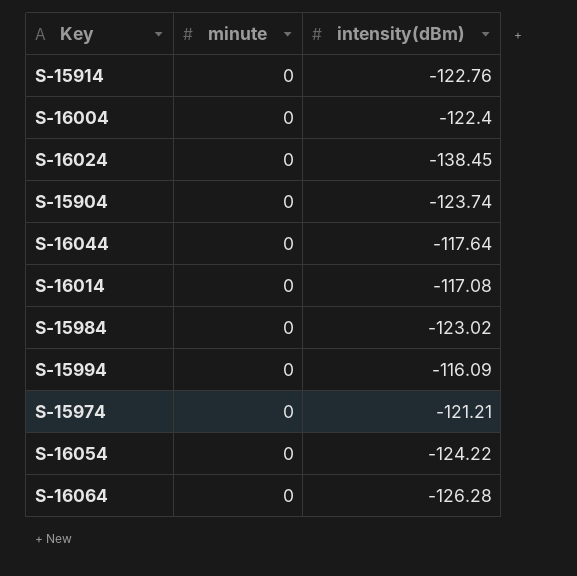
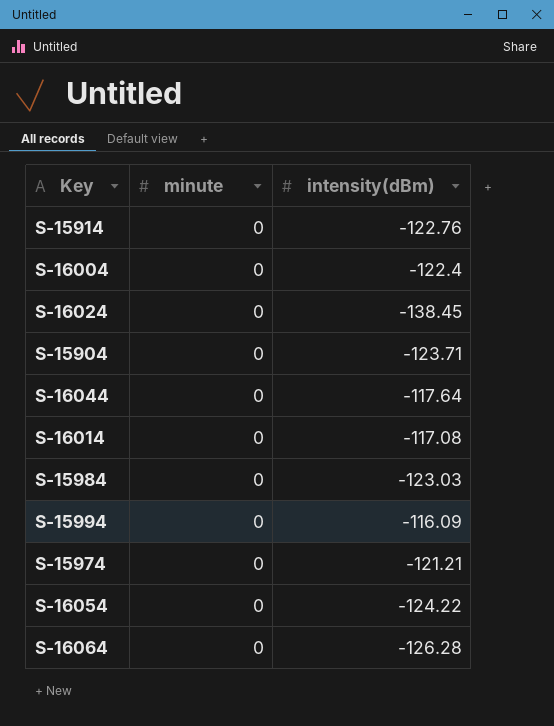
S-15904 | intensity(dBm): -123.74 -> -123.71
S-15984 | intensity(dBm): -123.02 -> -123.03

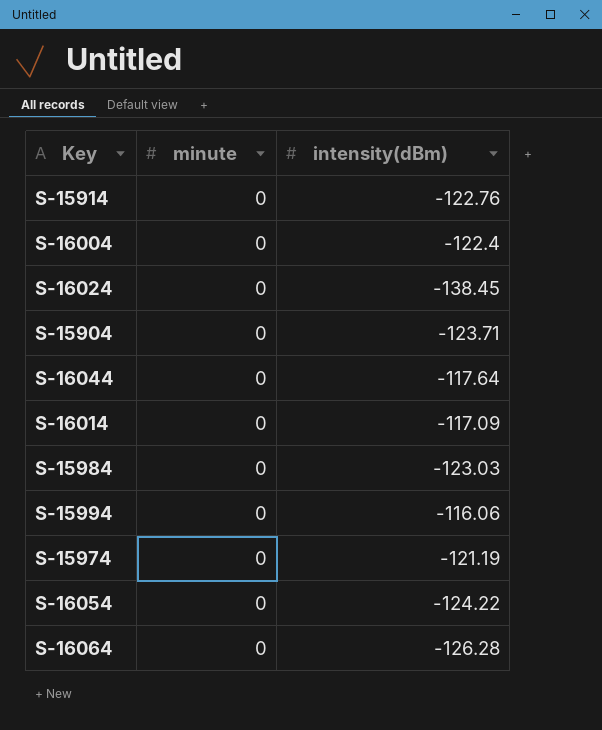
S-16014 | intensity(dBm): -117.08 -> -117.09
S-15994 | intensity(dBm): -116.09 -> -116.06
S-15974 | intensity(dBm): -121.21 -> -121.19

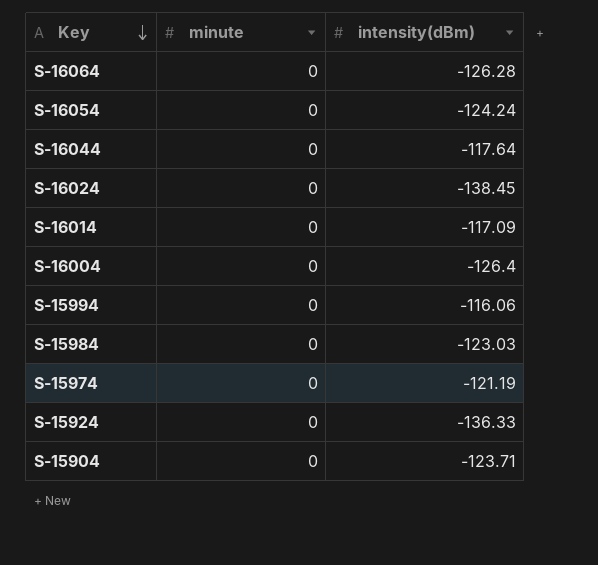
row order: none -> Key descending
row S-15914: 0 | -122.76 -> none
S-16054 | intensity(dBm): -124.22 -> -124.24
S-16004 | intensity(dBm): -122.4 -> -126.4
row S-15924: none -> 0 | -136.33

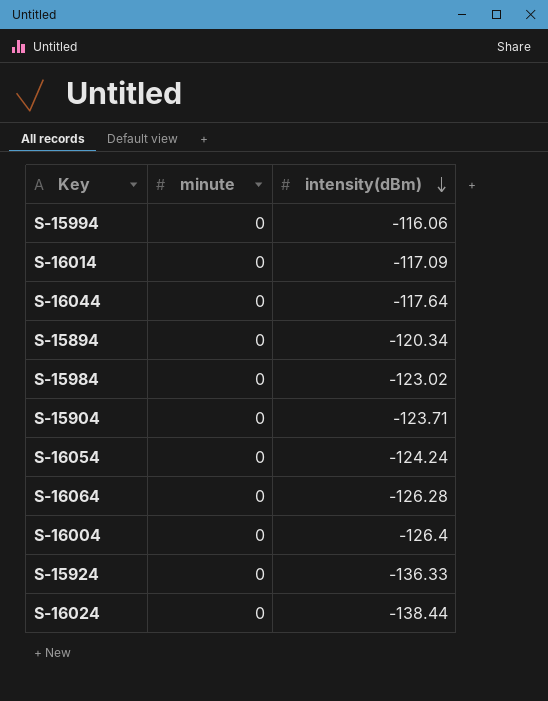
row order: Key descending -> intensity(dBm) descending
row S-15974: 0 | -121.19 -> none
row S-15894: none -> 0 | -120.34
S-15984 | intensity(dBm): -123.03 -> -123.02
S-16024 | intensity(dBm): -138.45 -> -138.44

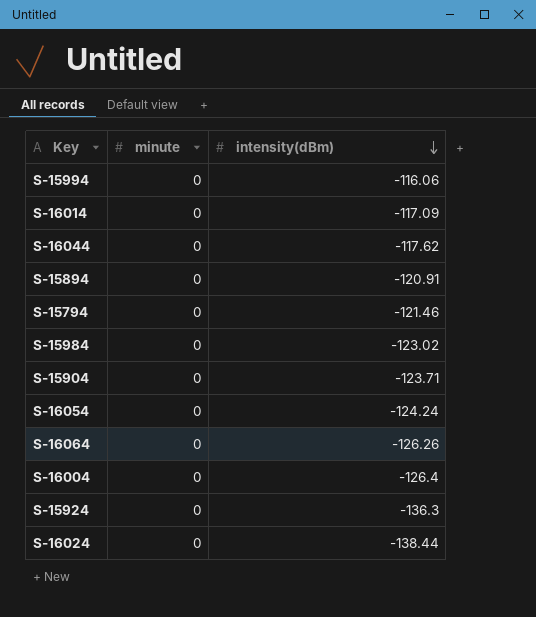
S-16044 | intensity(dBm): -117.64 -> -117.62
S-15894 | intensity(dBm): -120.34 -> -120.91
row S-15794: none -> 0 | -121.46
S-16064 | intensity(dBm): -126.28 -> -126.26
S-15924 | intensity(dBm): -136.33 -> -136.3

